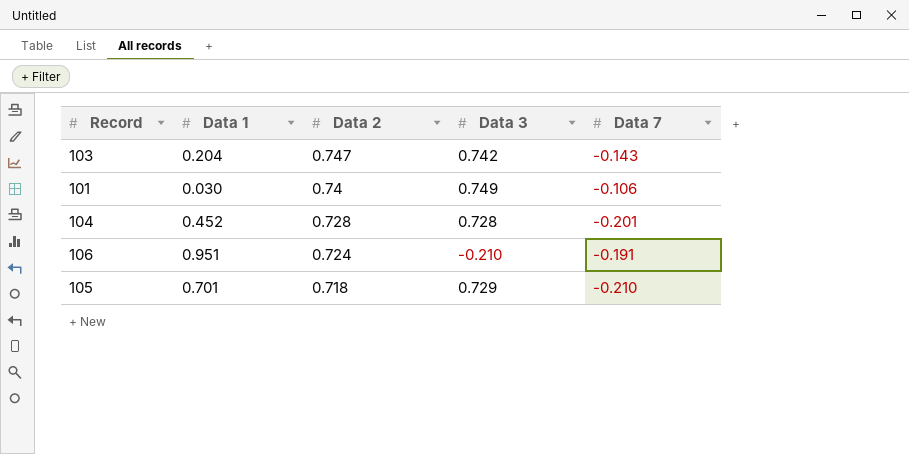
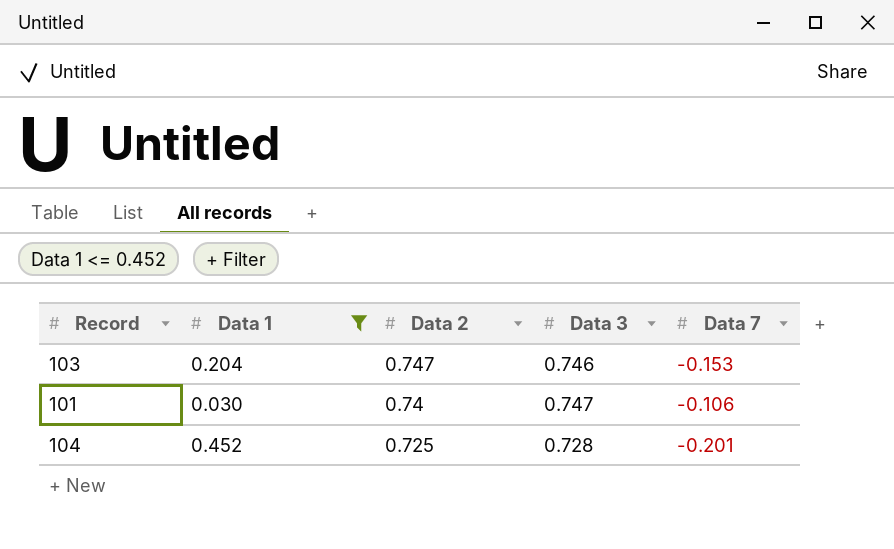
filter: none -> Data 1 <= 0.452
103 | Data 3: 0.742 -> 0.746
103 | Data 7: -0.143 -> -0.153
101 | Data 3: 0.749 -> 0.747
104 | Data 2: 0.728 -> 0.725

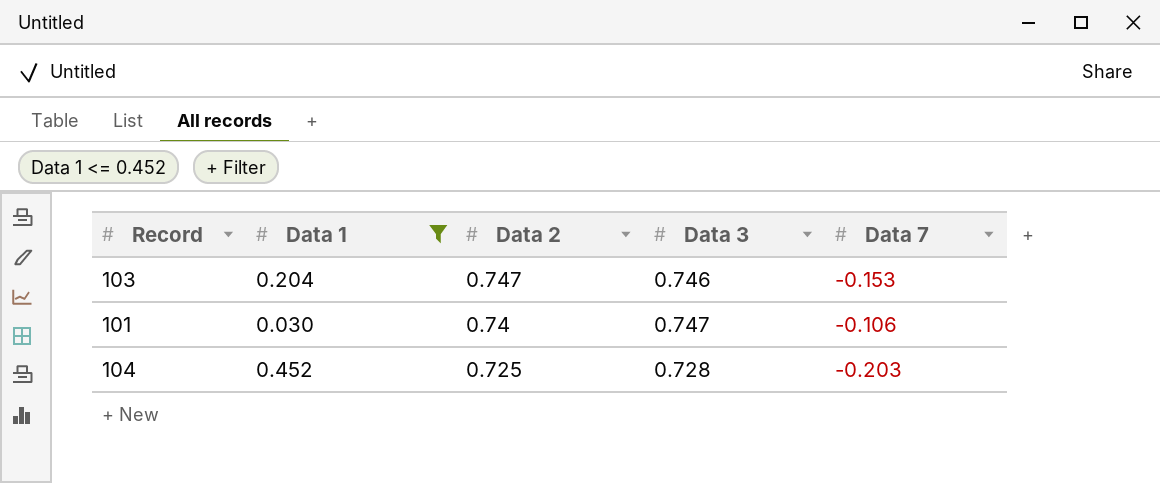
104 | Data 7: -0.201 -> -0.203

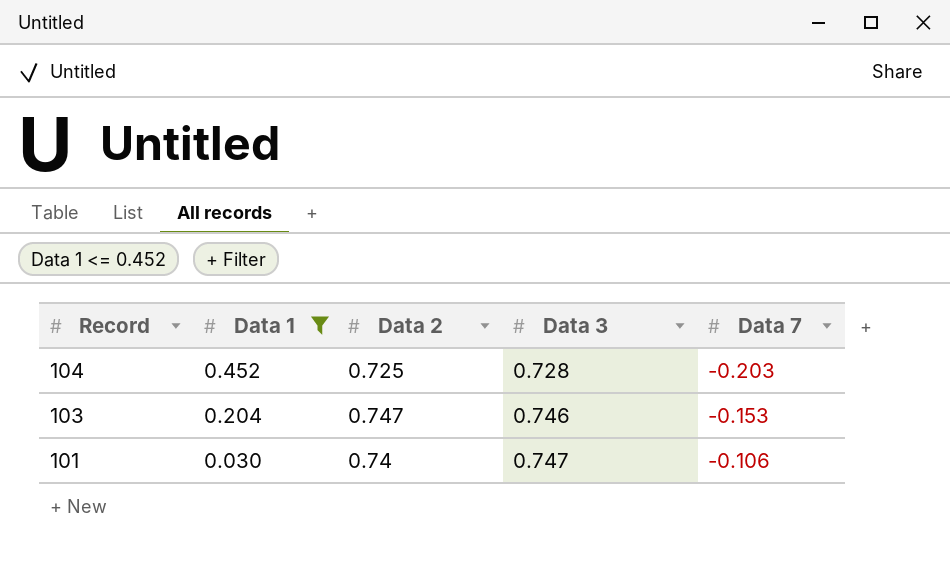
row order: Data 2 descending -> Record descending

